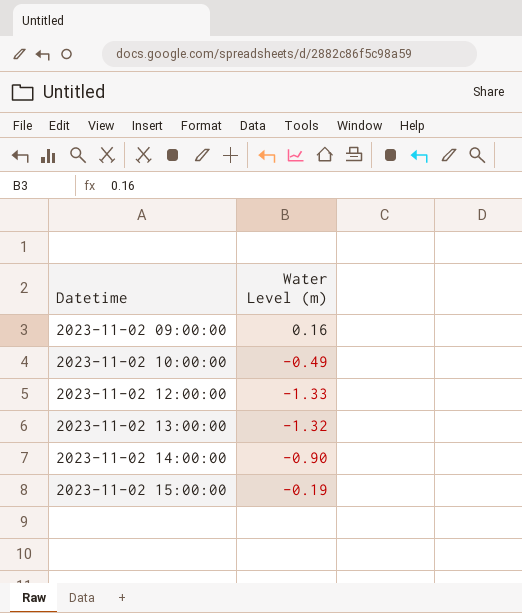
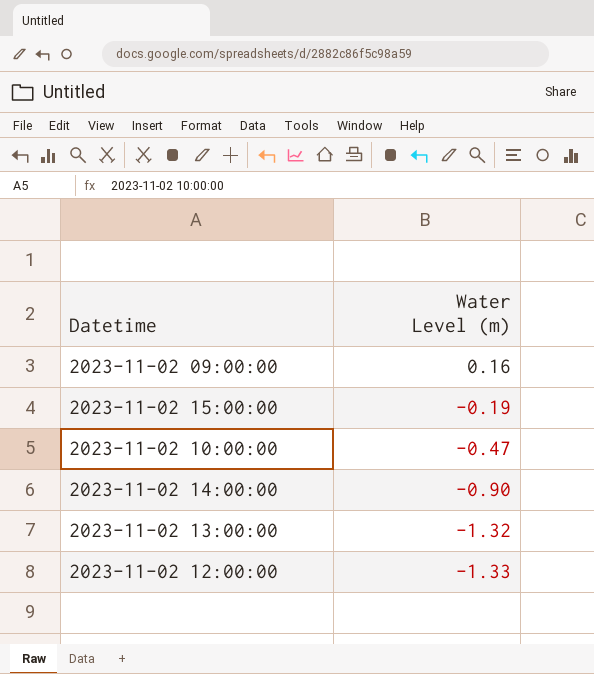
row order: Datetime ascending -> Water Level (m) descending
2023-11-02 10:00:00 | Water Level (m): -0.49 -> -0.47

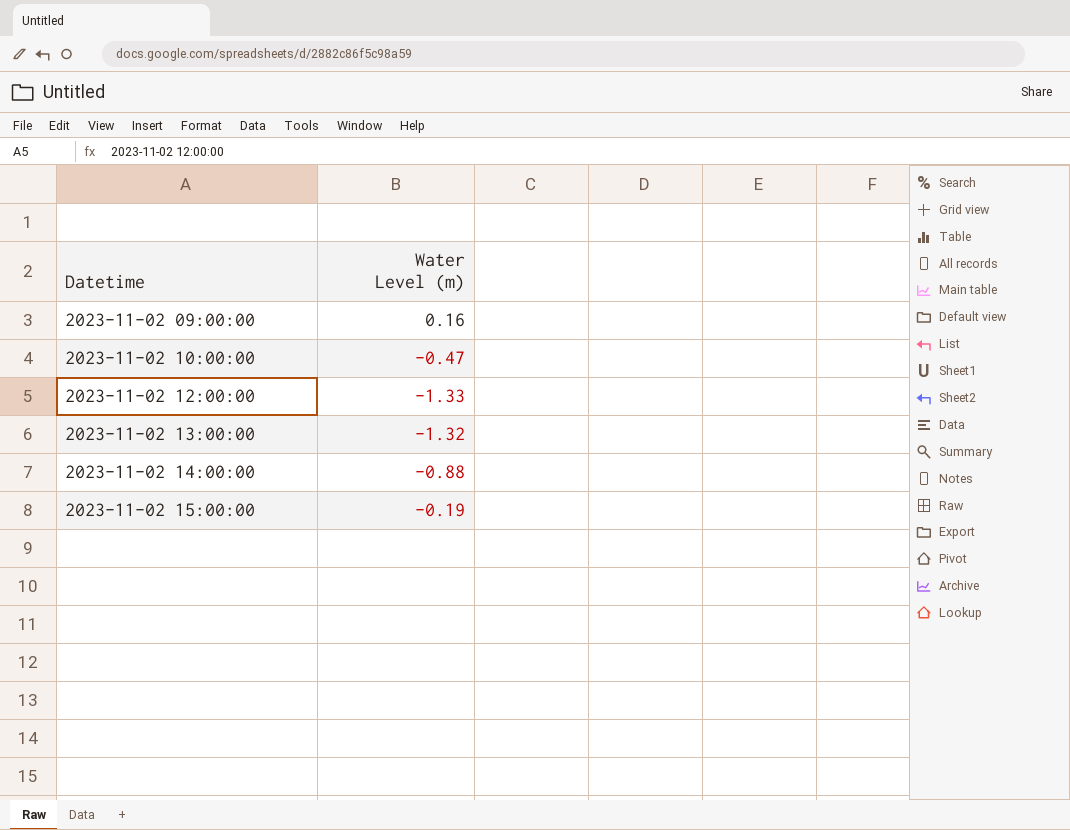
row order: Water Level (m) descending -> Datetime ascending
2023-11-02 14:00:00 | Water Level (m): -0.90 -> -0.88

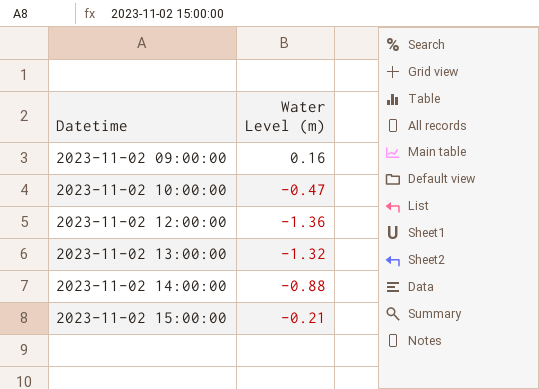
2023-11-02 12:00:00 | Water Level (m): -1.33 -> -1.36
2023-11-02 15:00:00 | Water Level (m): -0.19 -> -0.21

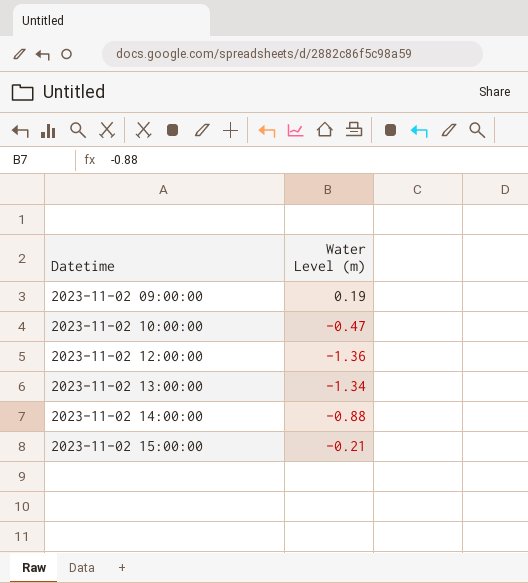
2023-11-02 09:00:00 | Water Level (m): 0.16 -> 0.19
2023-11-02 13:00:00 | Water Level (m): -1.32 -> -1.34

